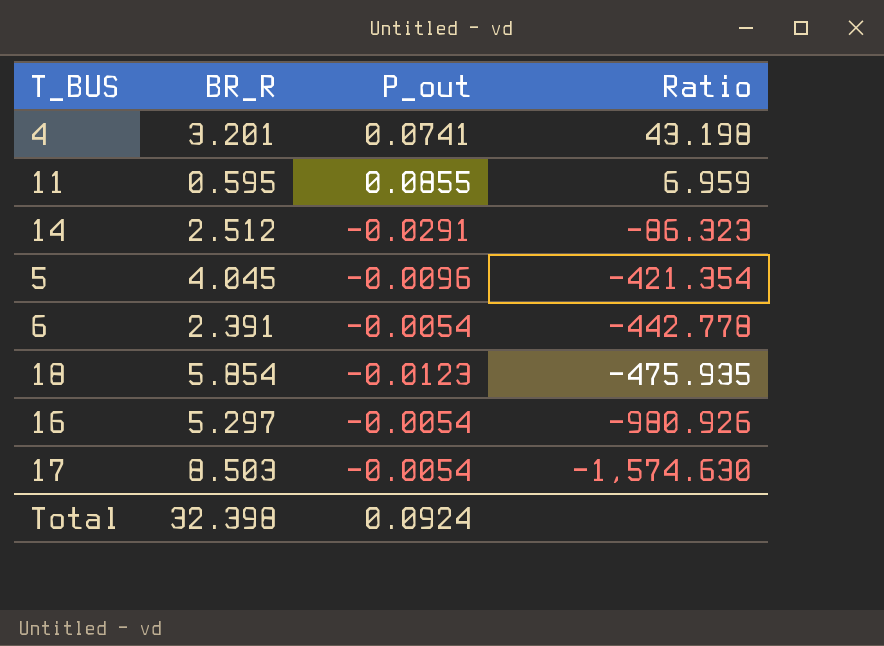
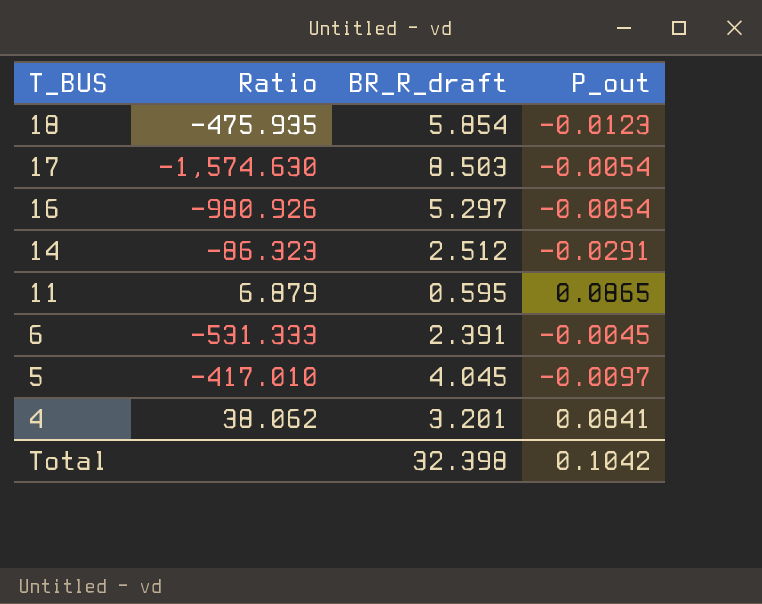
row order: Ratio descending -> T_BUS descending
column Ratio | position: 4 -> 2
column name: BR_R -> BR_R_draft
11 | Ratio: 6.959 -> 6.879
11 | P_out: 0.0855 -> 0.0865
6 | Ratio: -442.778 -> -531.333
6 | P_out: -0.0054 -> -0.0045
5 | Ratio: -421.354 -> -417.010
5 | P_out: -0.0096 -> -0.0097
4 | Ratio: 43.198 -> 38.062
4 | P_out: 0.0741 -> 0.0841
Total | P_out: 0.0924 -> 0.1042

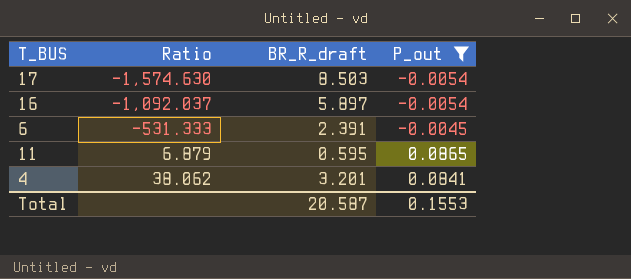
filter: none -> P_out >= -0.0054
row order: T_BUS descending -> Ratio ascending
16 | Ratio: -980.926 -> -1,092.037
16 | BR_R_draft: 5.297 -> 5.897
Total | BR_R_draft: 32.398 -> 20.587
Total | P_out: 0.1042 -> 0.1553

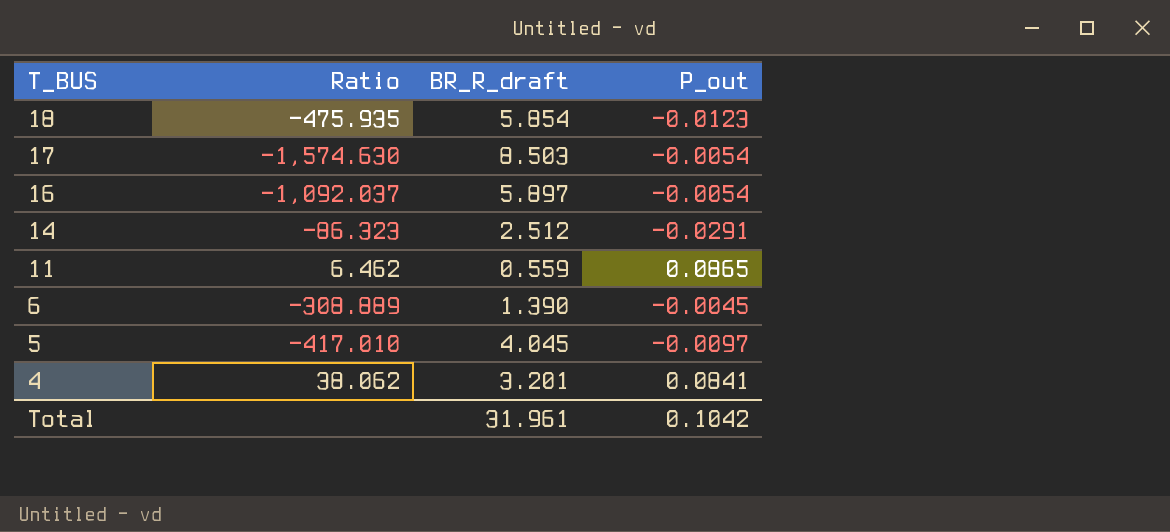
filter: P_out >= -0.0054 -> none
row order: Ratio ascending -> T_BUS descending
11 | Ratio: 6.879 -> 6.462
11 | BR_R_draft: 0.595 -> 0.559
6 | Ratio: -531.333 -> -308.889
6 | BR_R_draft: 2.391 -> 1.390
Total | BR_R_draft: 20.587 -> 31.961
Total | P_out: 0.1553 -> 0.1042

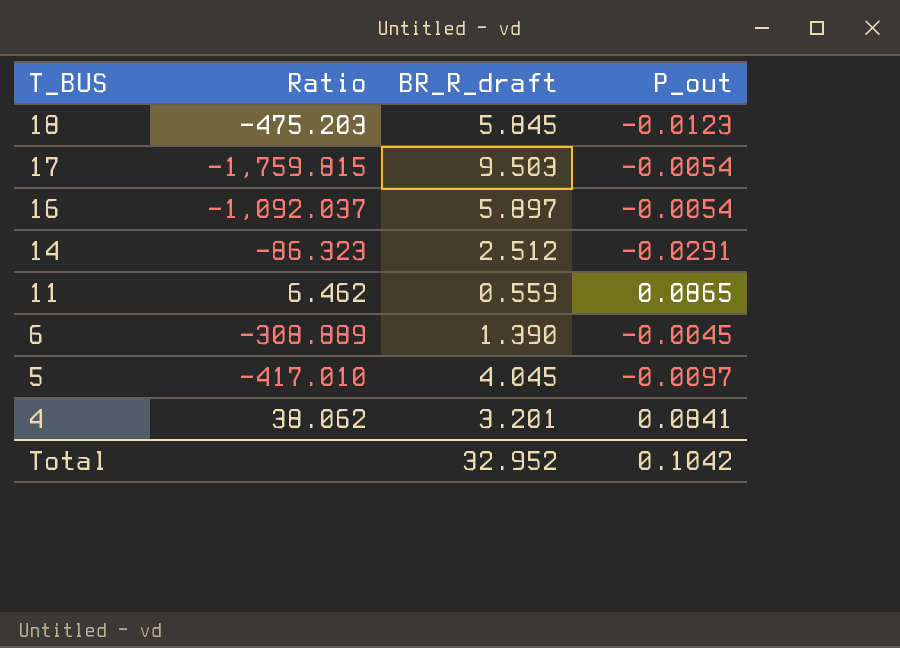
18 | Ratio: -475.935 -> -475.203
18 | BR_R_draft: 5.854 -> 5.845
17 | Ratio: -1,574.630 -> -1,759.815
17 | BR_R_draft: 8.503 -> 9.503
Total | BR_R_draft: 31.961 -> 32.952

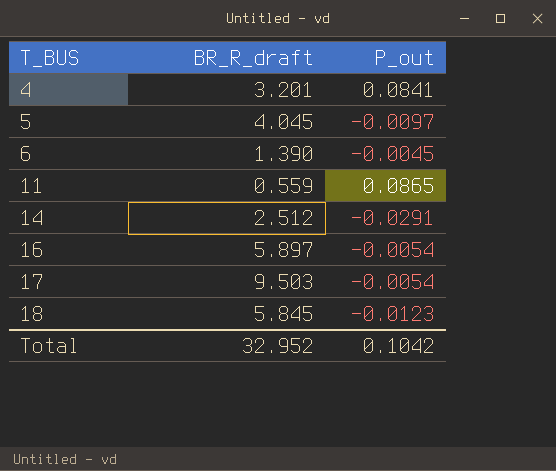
row order: T_BUS descending -> T_BUS ascending
column Ratio | formula: [BR_R_draft] / [P_out] -> none

